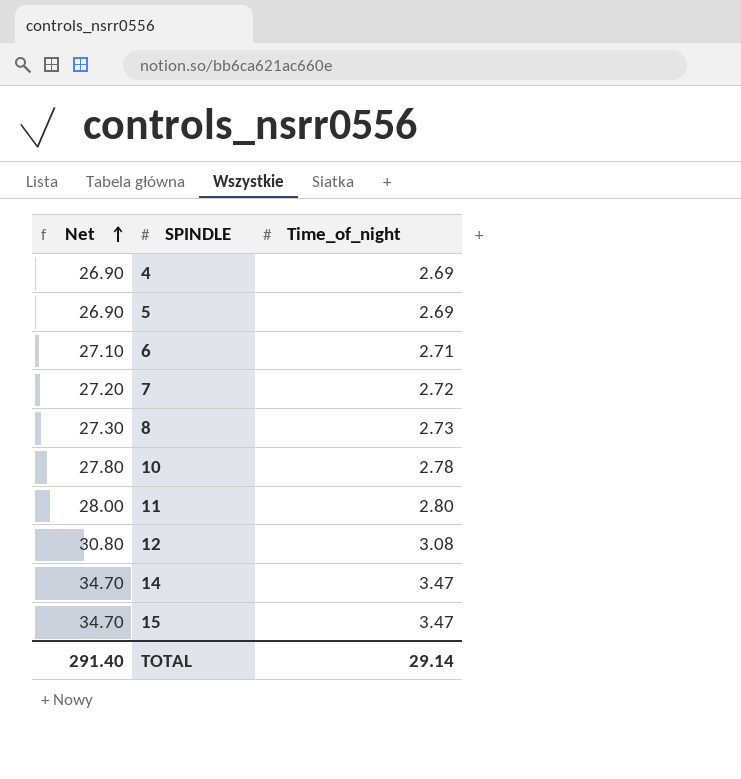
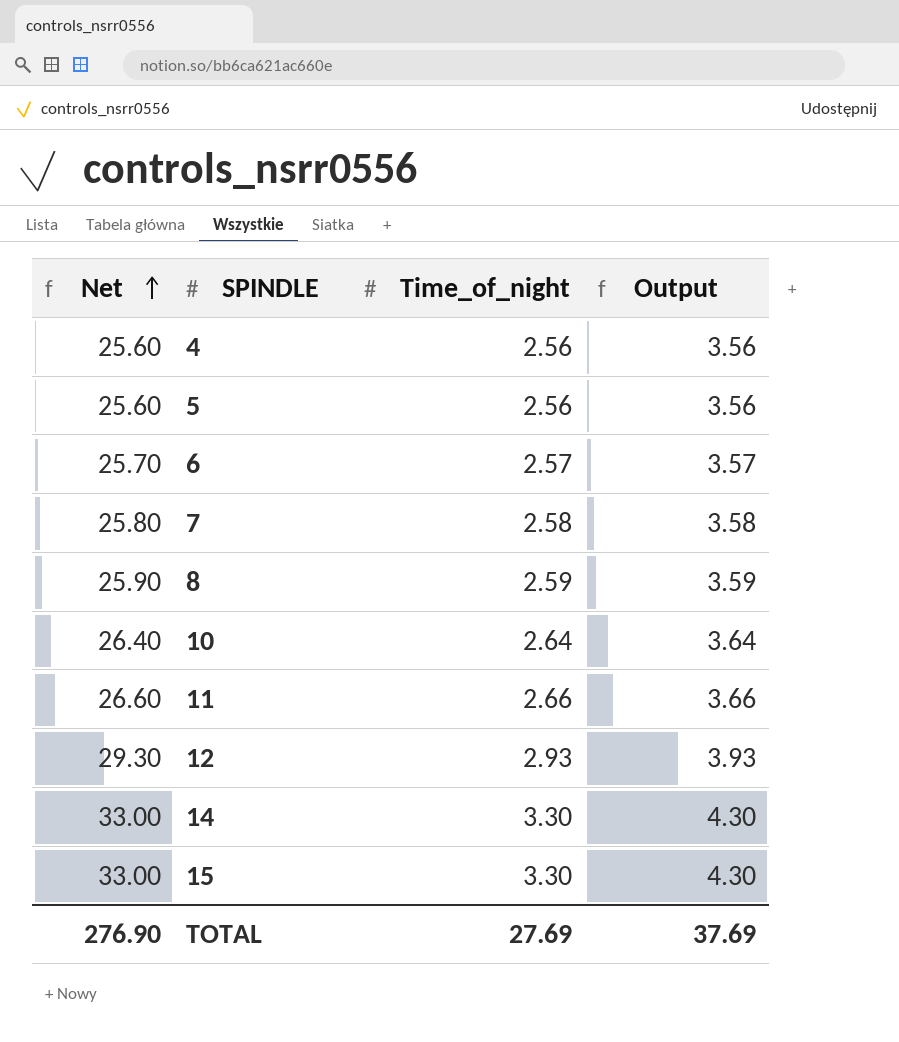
column Output | formula: none -> [Time_of_night] + 1
4 | Net: 26.90 -> 25.60
4 | Time_of_night: 2.69 -> 2.56
5 | Net: 26.90 -> 25.60
5 | Time_of_night: 2.69 -> 2.56
6 | Net: 27.10 -> 25.70
6 | Time_of_night: 2.71 -> 2.57
7 | Net: 27.20 -> 25.80
7 | Time_of_night: 2.72 -> 2.58
8 | Net: 27.30 -> 25.90
8 | Time_of_night: 2.73 -> 2.59
10 | Net: 27.80 -> 26.40
10 | Time_of_night: 2.78 -> 2.64
11 | Net: 28.00 -> 26.60
11 | Time_of_night: 2.80 -> 2.66
12 | Net: 30.80 -> 29.30
12 | Time_of_night: 3.08 -> 2.93
14 | Net: 34.70 -> 33.00
14 | Time_of_night: 3.47 -> 3.30
15 | Net: 34.70 -> 33.00
15 | Time_of_night: 3.47 -> 3.30
TOTAL | Net: 291.40 -> 276.90
TOTAL | Time_of_night: 29.14 -> 27.69

